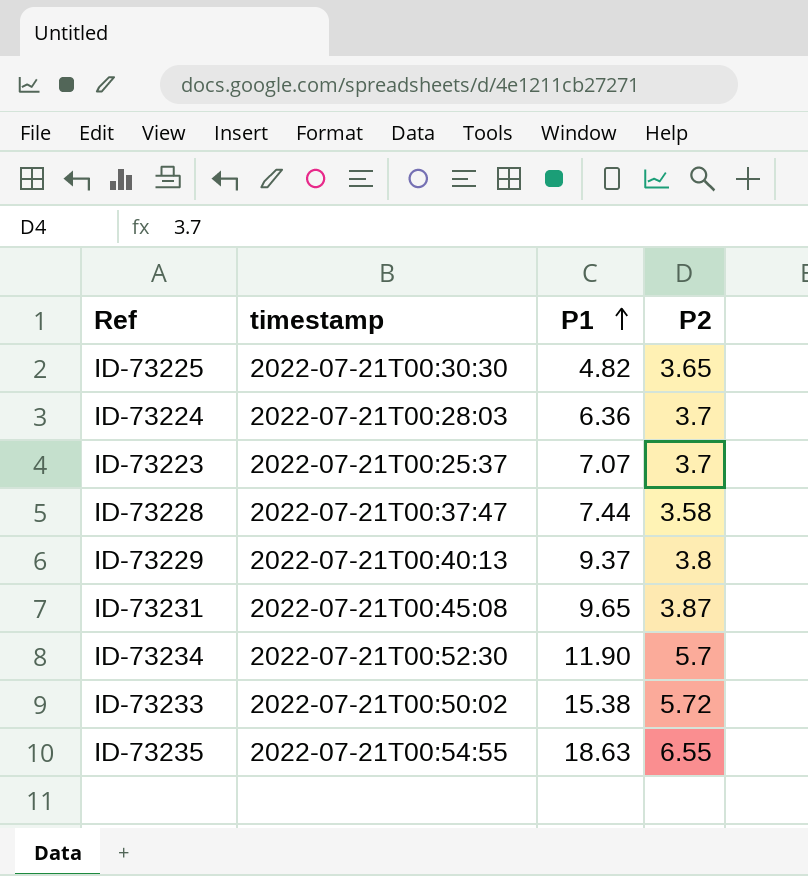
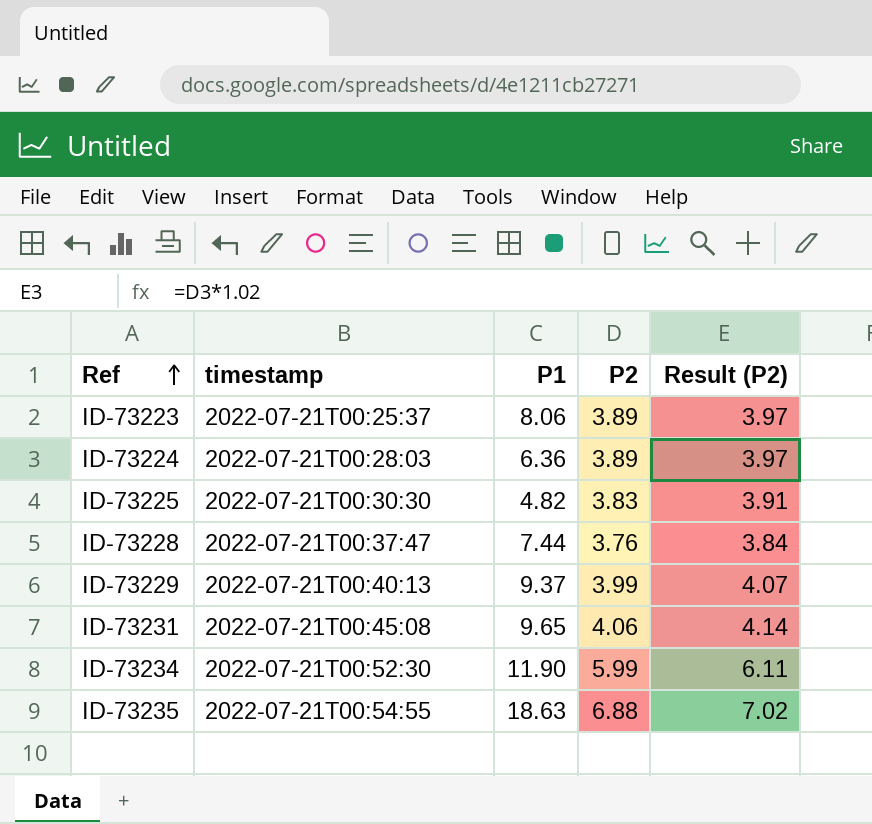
row order: P1 ascending -> Ref ascending
column Result (P2) | formula: none -> [P2] * 1.02
row ID-73233: 2022-07-21T00:50:02 | 15.38 | 5.72 -> none
ID-73223 | P1: 7.07 -> 8.06
ID-73223 | P2: 3.7 -> 3.89
ID-73224 | P2: 3.7 -> 3.89
ID-73225 | P2: 3.65 -> 3.83
ID-73228 | P2: 3.58 -> 3.76
ID-73229 | P2: 3.8 -> 3.99
ID-73231 | P2: 3.87 -> 4.06
ID-73234 | P2: 5.7 -> 5.99
ID-73235 | P2: 6.55 -> 6.88

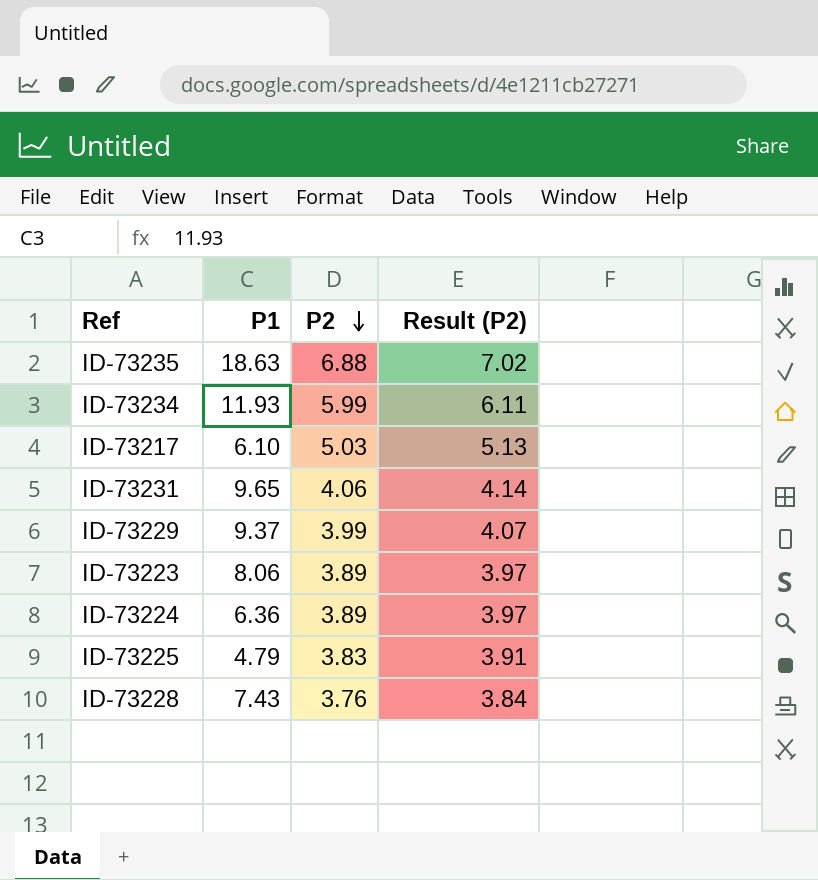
row order: Ref ascending -> P2 descending
column timestamp | position: 2 -> none
ID-73234 | P1: 11.90 -> 11.93
row ID-73217: none -> 6.10 | 5.03 | 5.13
ID-73225 | P1: 4.82 -> 4.79
ID-73228 | P1: 7.44 -> 7.43

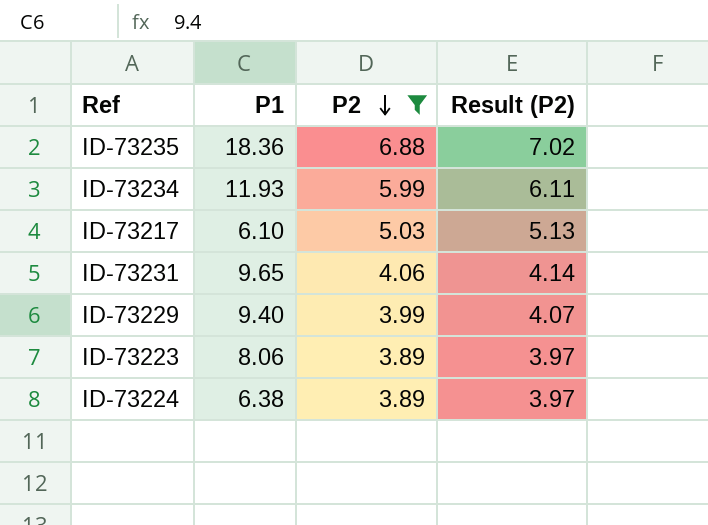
filter: none -> P2 >= 3.89
ID-73235 | P1: 18.63 -> 18.36
ID-73229 | P1: 9.37 -> 9.40
ID-73224 | P1: 6.36 -> 6.38

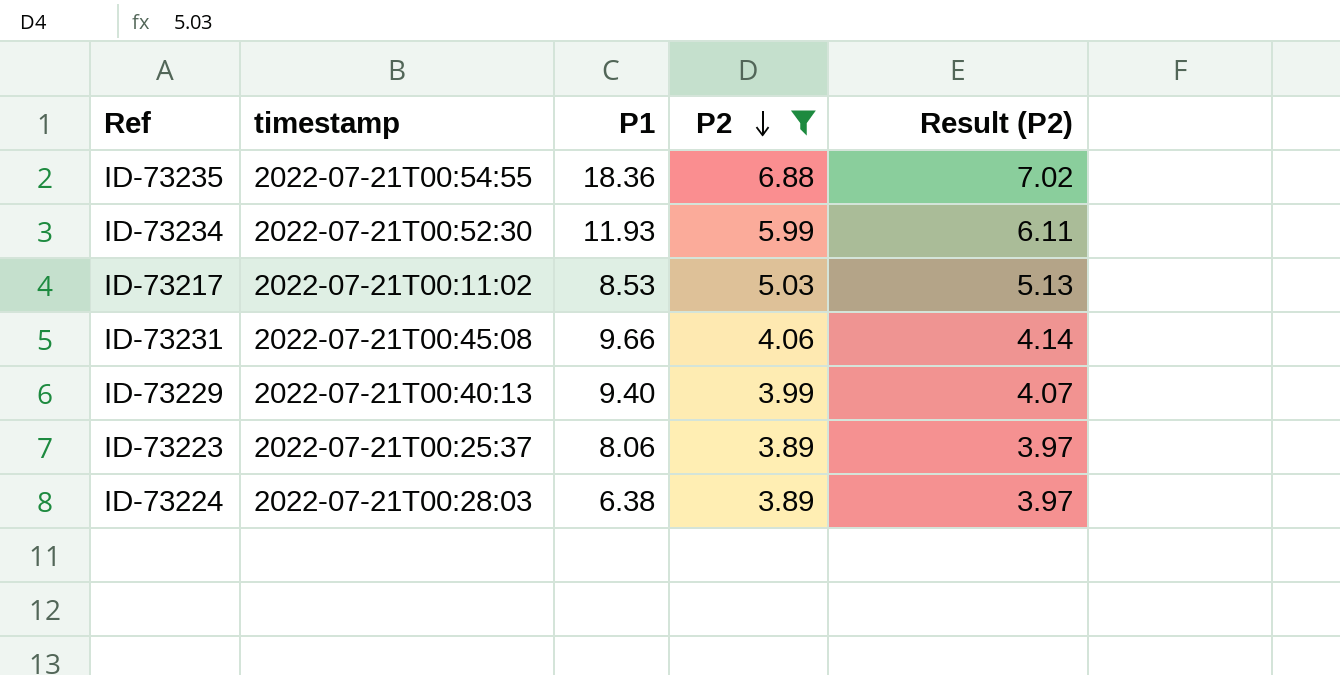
column timestamp | position: none -> 2
ID-73217 | P1: 6.10 -> 8.53
ID-73231 | P1: 9.65 -> 9.66

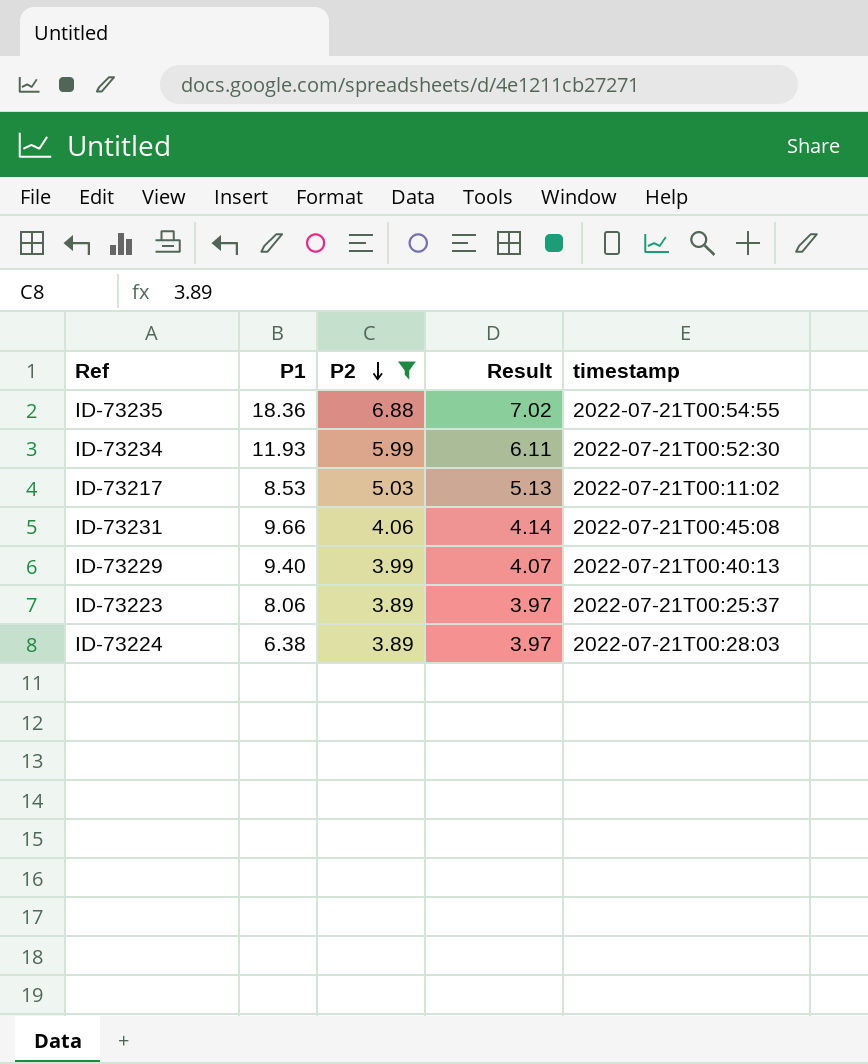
column name: Result (P2) -> Result
column timestamp | position: 2 -> 5

